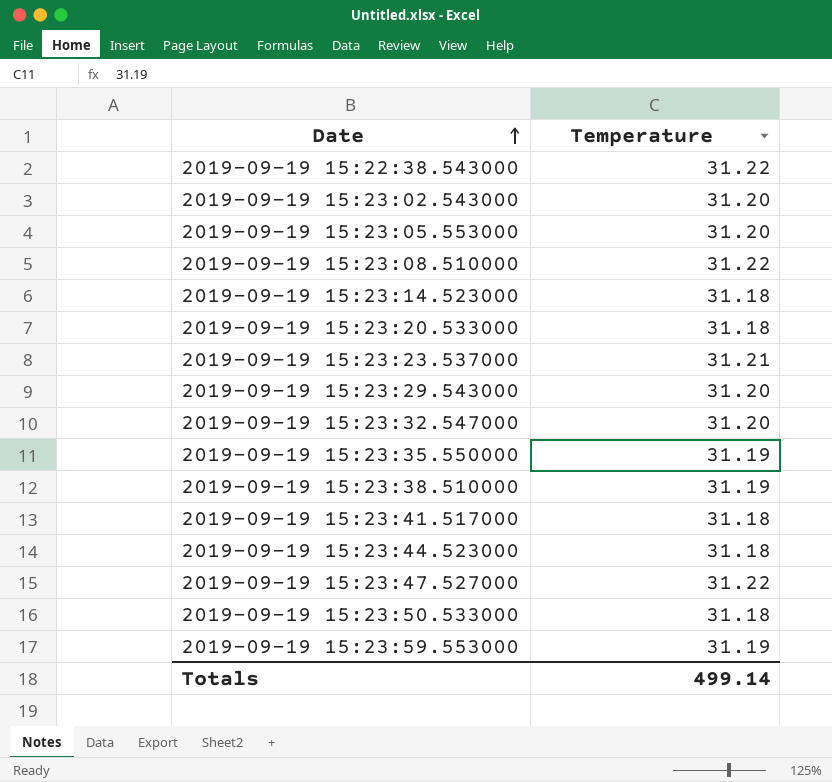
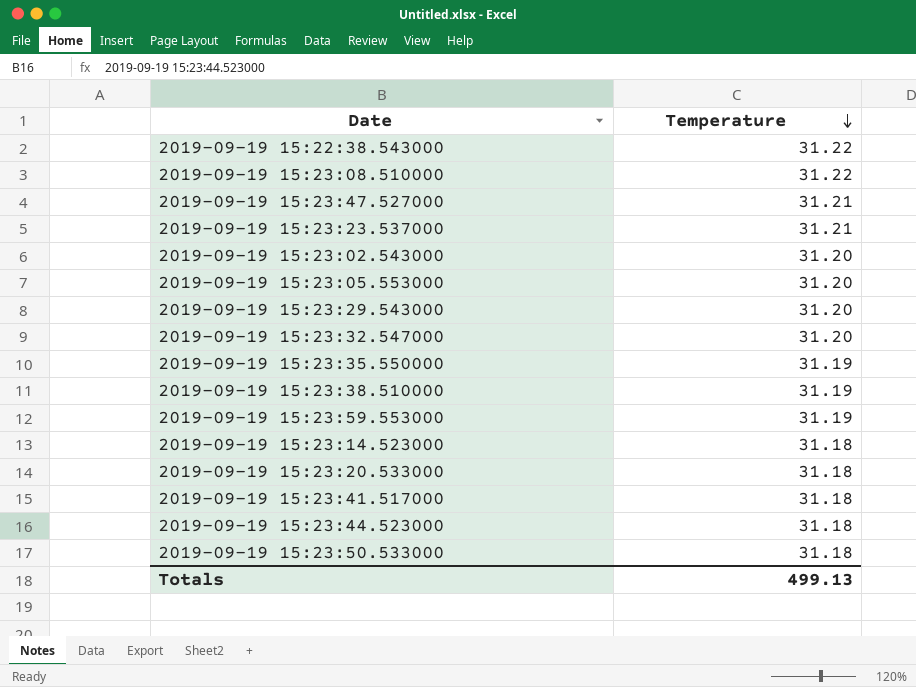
row order: Date ascending -> Temperature descending
2019-09-19 15:23:47.527000 | Temperature: 31.22 -> 31.21
Totals | Temperature: 499.14 -> 499.13

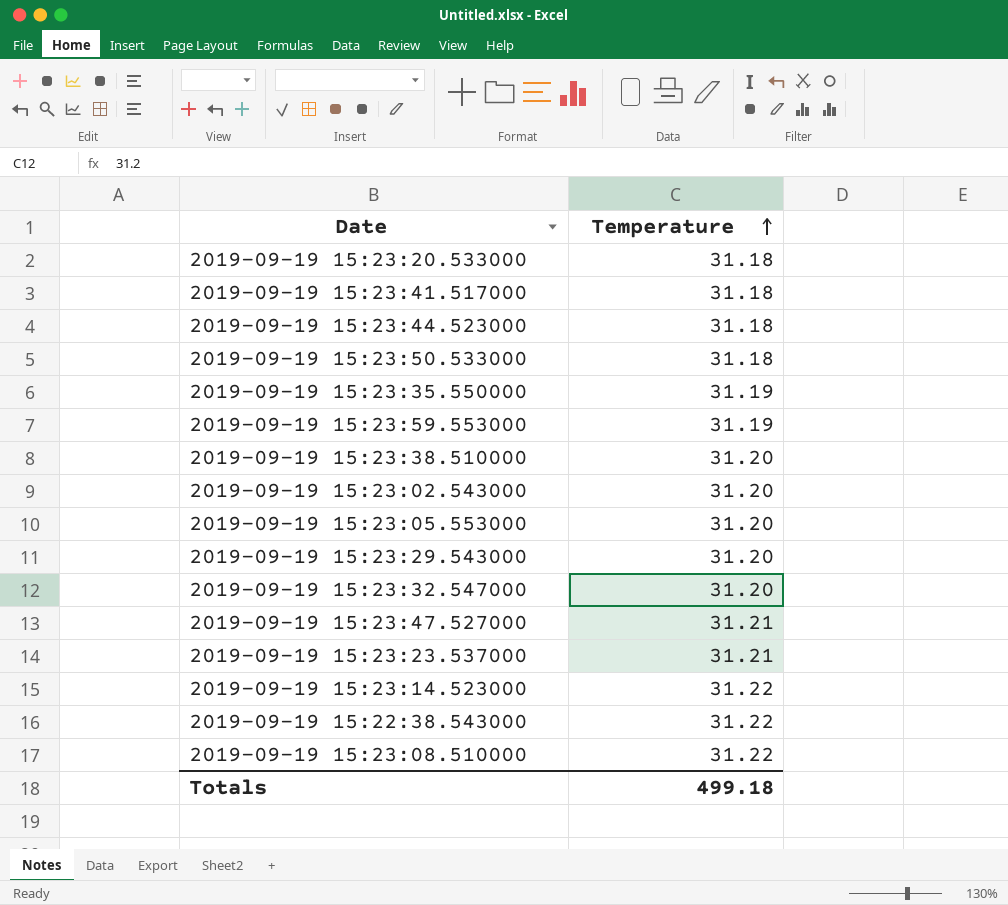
row order: Temperature descending -> Temperature ascending
2019-09-19 15:23:38.510000 | Temperature: 31.19 -> 31.20
2019-09-19 15:23:14.523000 | Temperature: 31.18 -> 31.22
Totals | Temperature: 499.13 -> 499.18

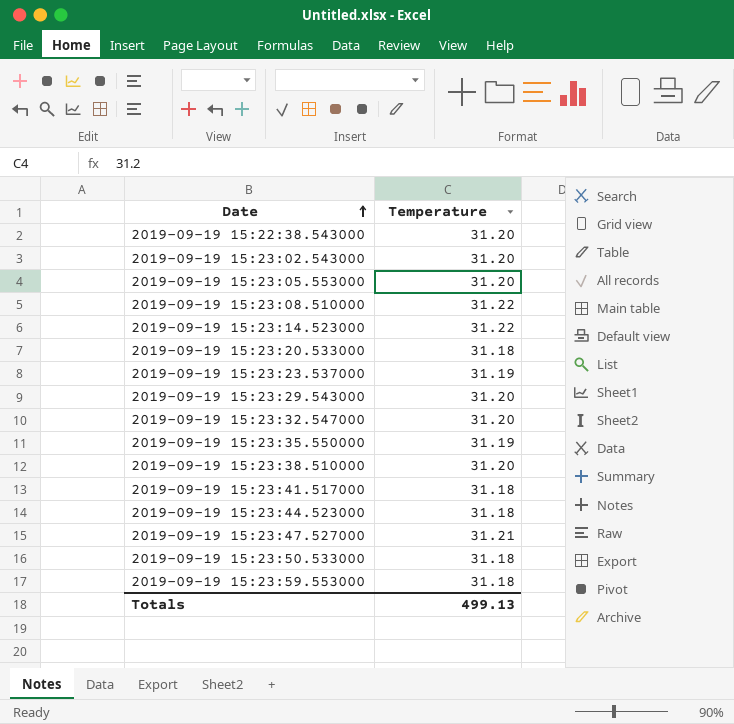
row order: Temperature ascending -> Date ascending
2019-09-19 15:22:38.543000 | Temperature: 31.22 -> 31.20
2019-09-19 15:23:23.537000 | Temperature: 31.21 -> 31.19
2019-09-19 15:23:59.553000 | Temperature: 31.19 -> 31.18
Totals | Temperature: 499.18 -> 499.13

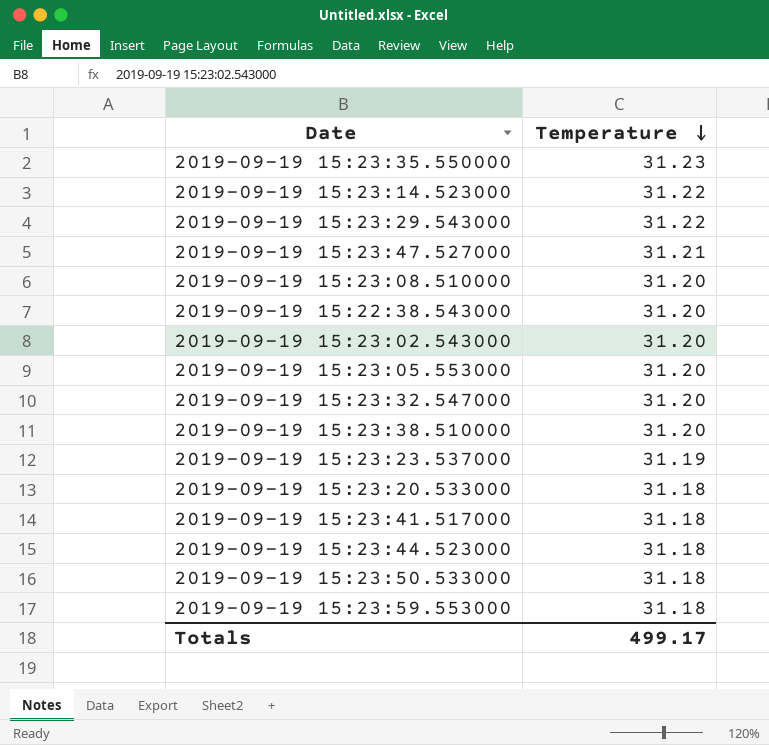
row order: Date ascending -> Temperature descending
2019-09-19 15:23:35.550000 | Temperature: 31.19 -> 31.23
2019-09-19 15:23:29.543000 | Temperature: 31.20 -> 31.22
2019-09-19 15:23:08.510000 | Temperature: 31.22 -> 31.20
Totals | Temperature: 499.13 -> 499.17

